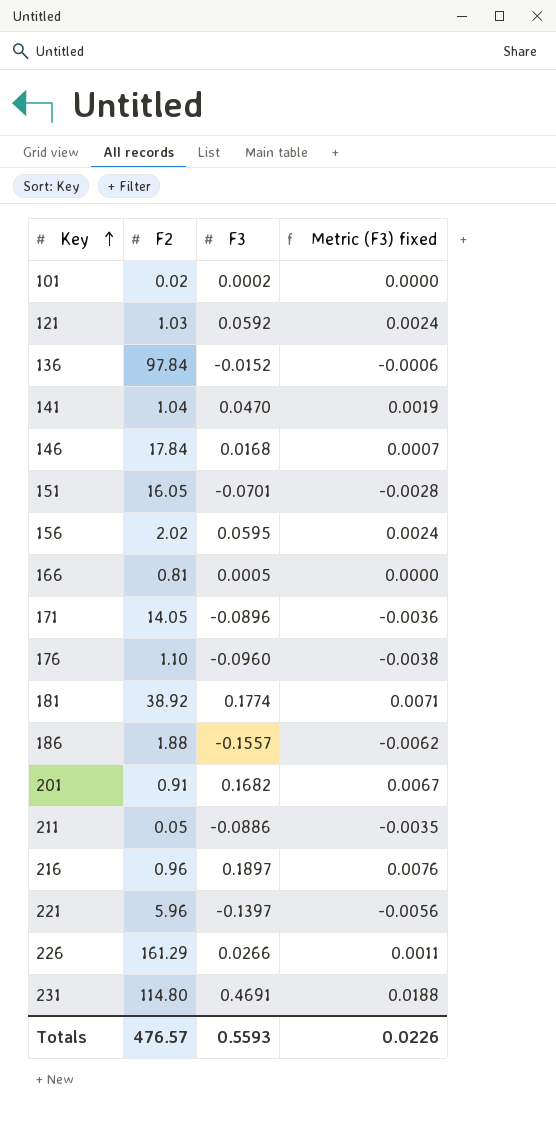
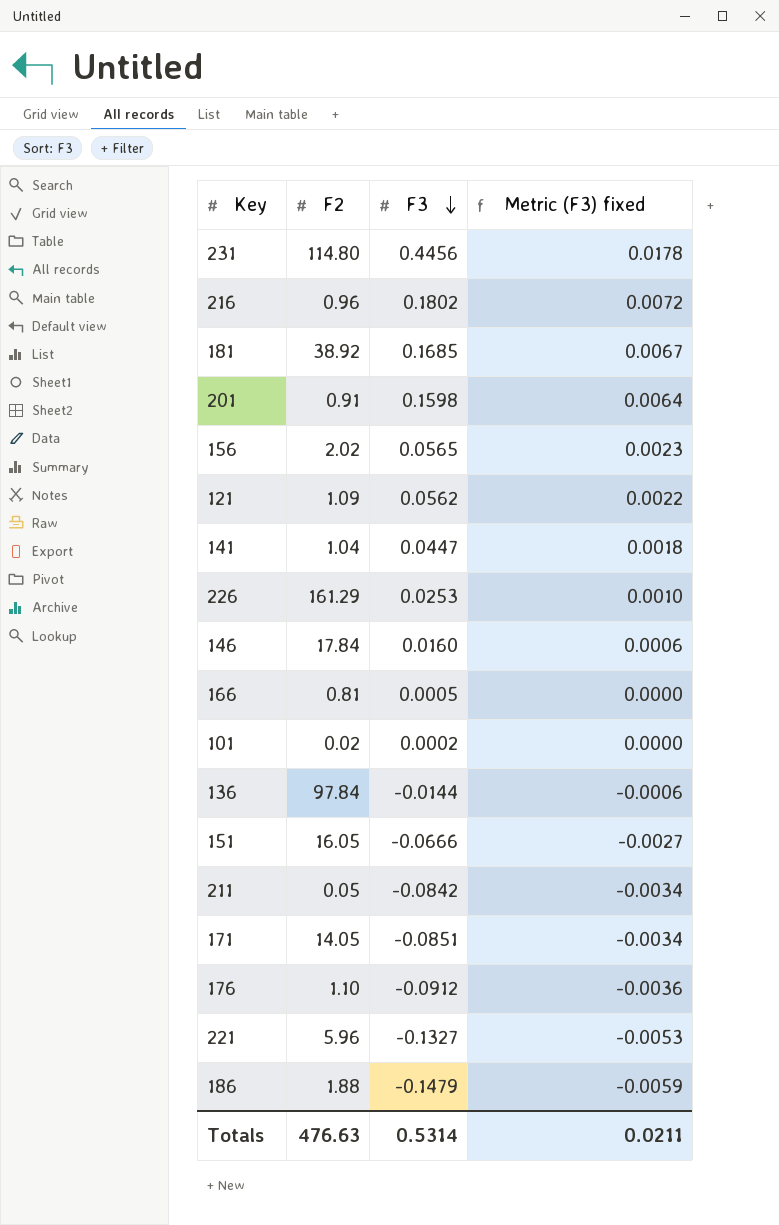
row order: Key ascending -> F3 descending
231 | F3: 0.4691 -> 0.4456
231 | Metric (F3) fixed: 0.0188 -> 0.0178
216 | F3: 0.1897 -> 0.1802
216 | Metric (F3) fixed: 0.0076 -> 0.0072
181 | F3: 0.1774 -> 0.1685
181 | Metric (F3) fixed: 0.0071 -> 0.0067
201 | F3: 0.1682 -> 0.1598
201 | Metric (F3) fixed: 0.0067 -> 0.0064
156 | F3: 0.0595 -> 0.0565
156 | Metric (F3) fixed: 0.0024 -> 0.0023
121 | F2: 1.03 -> 1.09
121 | F3: 0.0592 -> 0.0562
121 | Metric (F3) fixed: 0.0024 -> 0.0022
141 | F3: 0.0470 -> 0.0447
141 | Metric (F3) fixed: 0.0019 -> 0.0018
226 | F3: 0.0266 -> 0.0253
226 | Metric (F3) fixed: 0.0011 -> 0.0010
146 | F3: 0.0168 -> 0.0160
146 | Metric (F3) fixed: 0.0007 -> 0.0006
136 | F3: -0.0152 -> -0.0144
151 | F3: -0.0701 -> -0.0666
151 | Metric (F3) fixed: -0.0028 -> -0.0027
211 | F3: -0.0886 -> -0.0842
211 | Metric (F3) fixed: -0.0035 -> -0.0034
171 | F3: -0.0896 -> -0.0851
171 | Metric (F3) fixed: -0.0036 -> -0.0034
176 | F3: -0.0960 -> -0.0912
176 | Metric (F3) fixed: -0.0038 -> -0.0036
221 | F3: -0.1397 -> -0.1327
221 | Metric (F3) fixed: -0.0056 -> -0.0053
186 | F3: -0.1557 -> -0.1479
186 | Metric (F3) fixed: -0.0062 -> -0.0059
Totals | F2: 476.57 -> 476.63
Totals | F3: 0.5593 -> 0.5314
Totals | Metric (F3) fixed: 0.0226 -> 0.0211

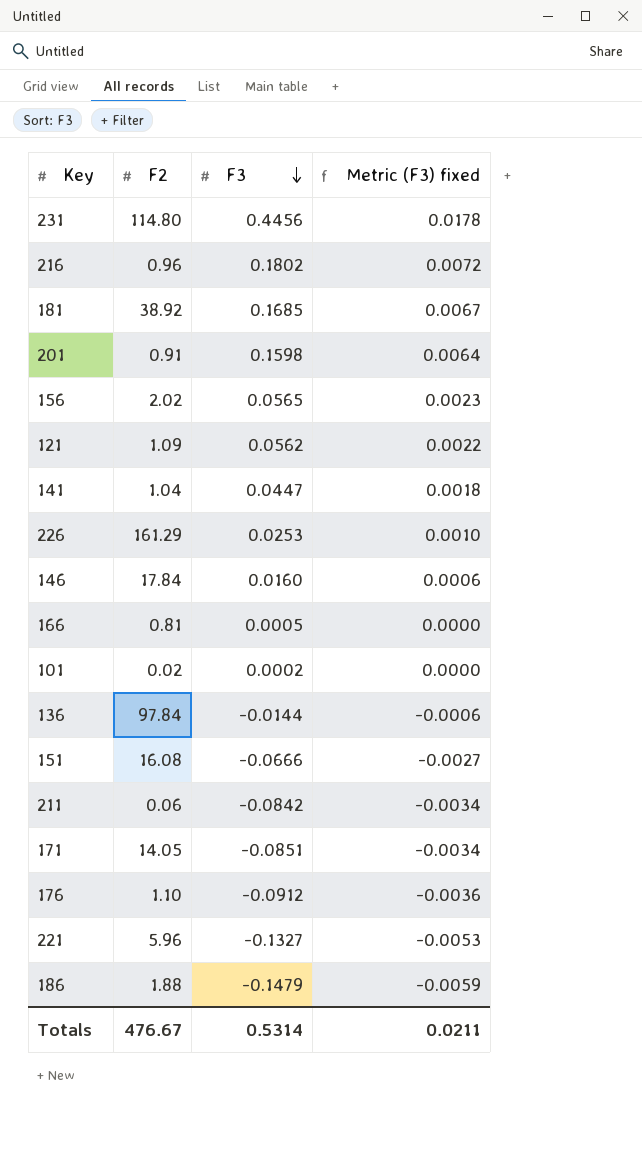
151 | F2: 16.05 -> 16.08
211 | F2: 0.05 -> 0.06
Totals | F2: 476.63 -> 476.67

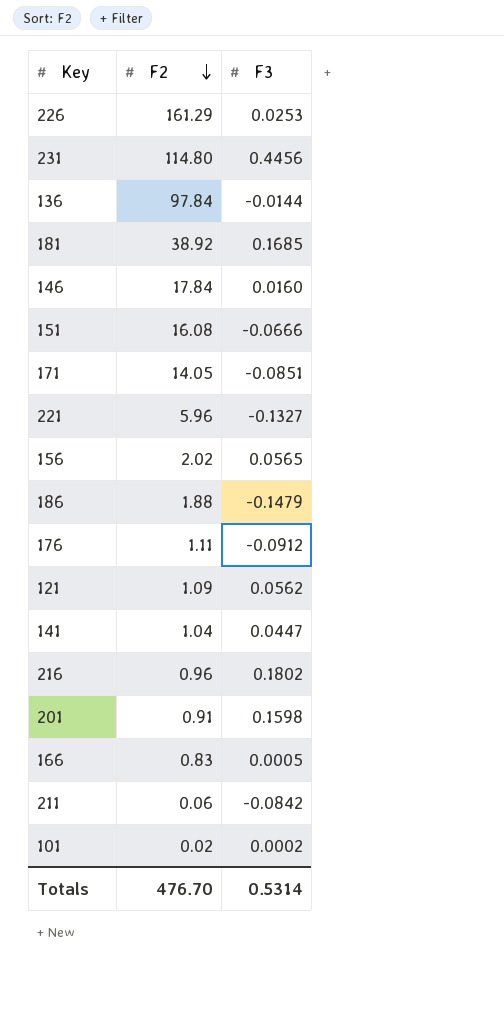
row order: F3 descending -> F2 descending
column Metric (F3) fixed | formula: [F3] * 0.04 -> none
176 | F2: 1.10 -> 1.11
166 | F2: 0.81 -> 0.83
Totals | F2: 476.67 -> 476.70

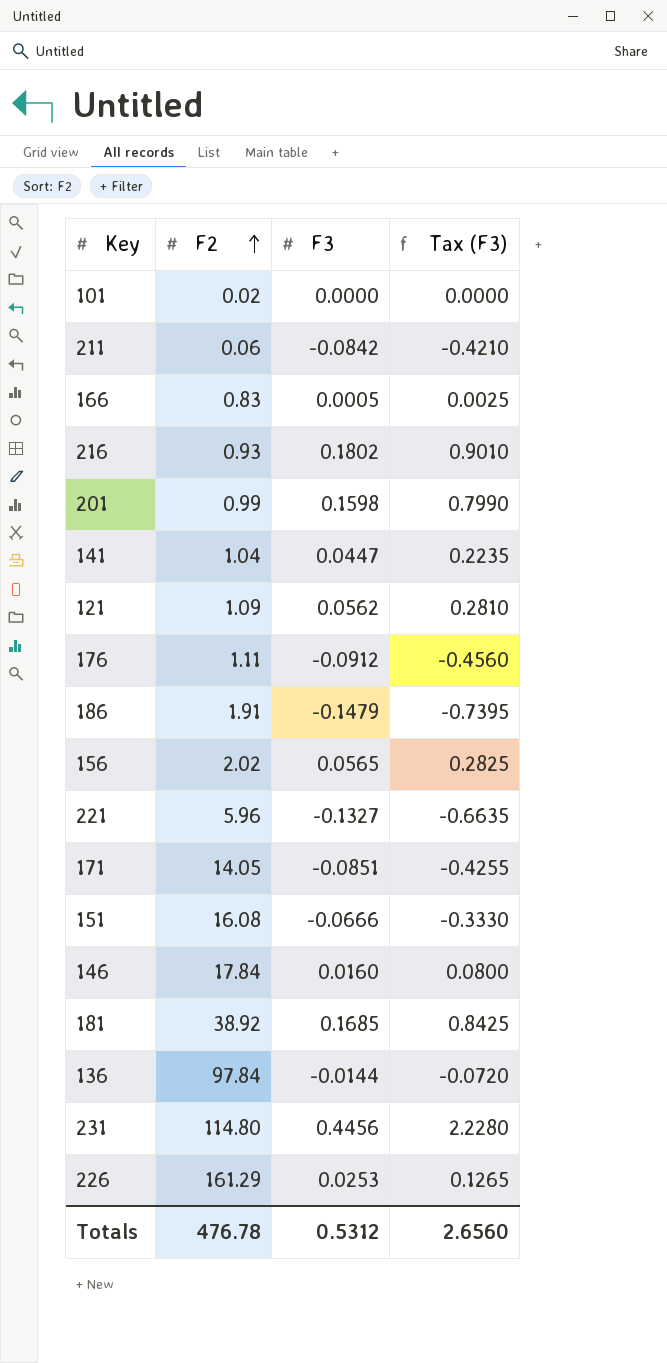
row order: F2 descending -> F2 ascending
column Tax (F3) | formula: none -> [F3] * 5
101 | F3: 0.0002 -> 0.0000
216 | F2: 0.96 -> 0.93
201 | F2: 0.91 -> 0.99
186 | F2: 1.88 -> 1.91
Totals | F2: 476.70 -> 476.78
Totals | F3: 0.5314 -> 0.5312

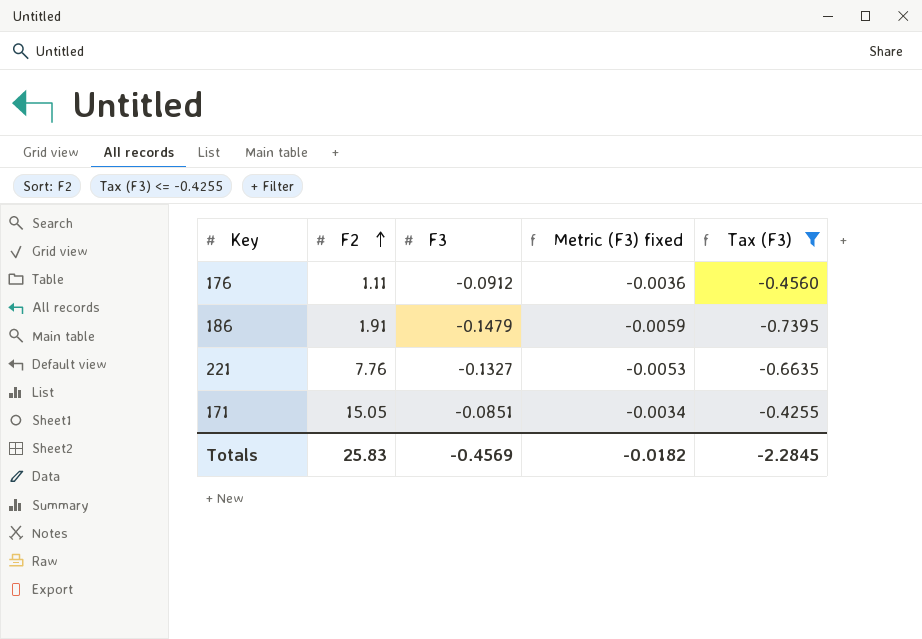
filter: none -> Tax (F3) <= -0.4255
column Metric (F3) fixed | formula: none -> [F3] * 0.04
221 | F2: 5.96 -> 7.76
171 | F2: 14.05 -> 15.05
Totals | F2: 476.78 -> 25.83
Totals | F3: 0.5312 -> -0.4569
Totals | Tax (F3): 2.6560 -> -2.2845

